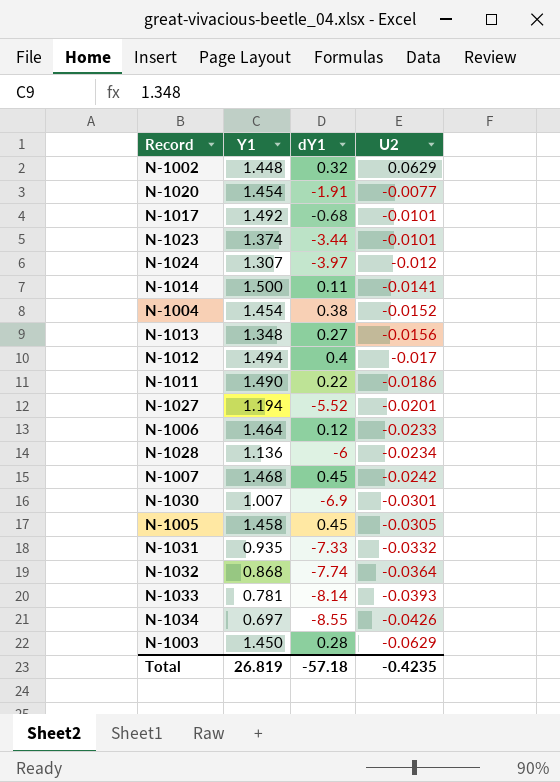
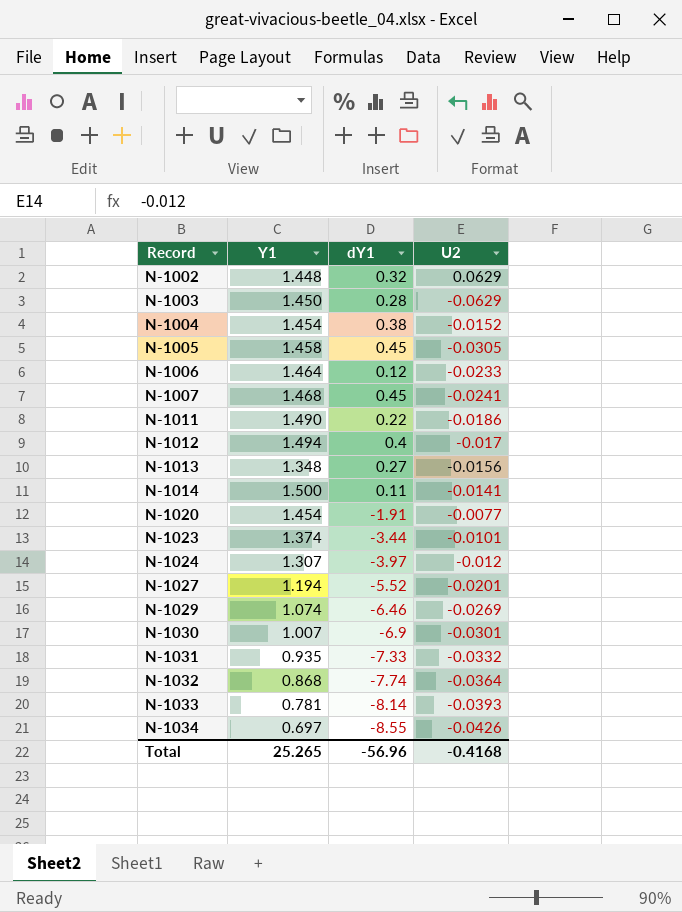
row order: U2 descending -> Record ascending
row N-1017: 1.492 | -0.68 | -0.0101 -> none
row N-1028: 1.136 | -6 | -0.0234 -> none
N-1007 | U2: -0.0242 -> -0.0241
row N-1029: none -> 1.074 | -6.46 | -0.0269
Total | Y1: 26.819 -> 25.265
Total | dY1: -57.18 -> -56.96
Total | U2: -0.4235 -> -0.4168

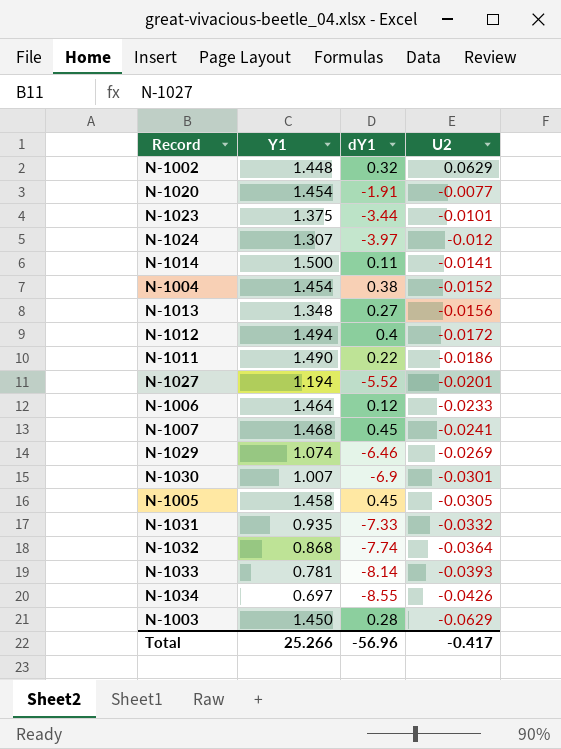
row order: Record ascending -> U2 descending
N-1023 | Y1: 1.374 -> 1.375
N-1012 | U2: -0.017 -> -0.0172
Total | Y1: 25.265 -> 25.266
Total | U2: -0.4168 -> -0.417

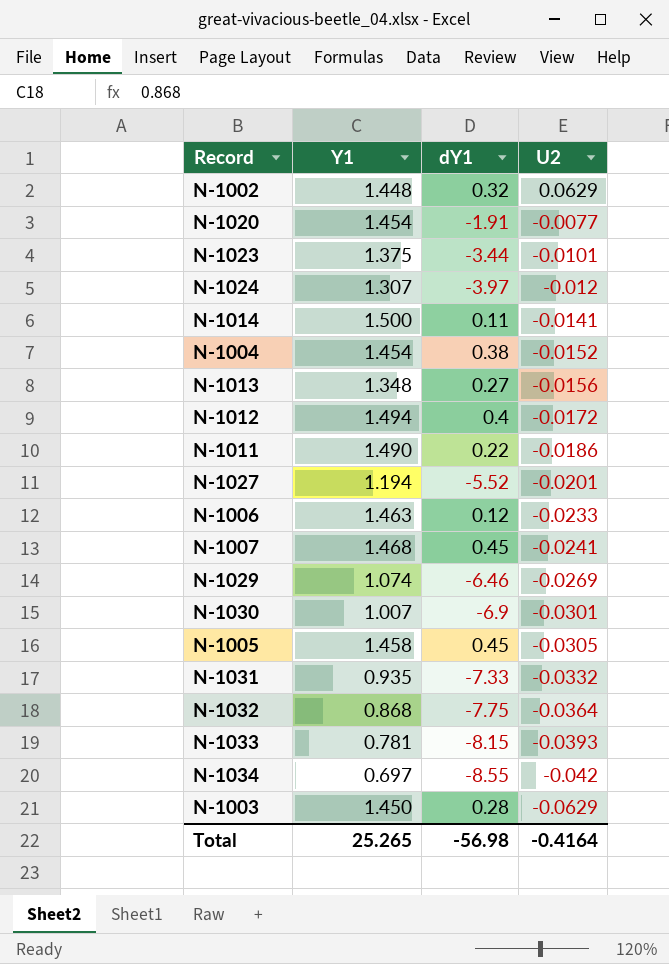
N-1006 | Y1: 1.464 -> 1.463
N-1032 | dY1: -7.74 -> -7.75
N-1033 | dY1: -8.14 -> -8.15
N-1034 | U2: -0.0426 -> -0.042
Total | Y1: 25.266 -> 25.265
Total | dY1: -56.96 -> -56.98
Total | U2: -0.417 -> -0.4164

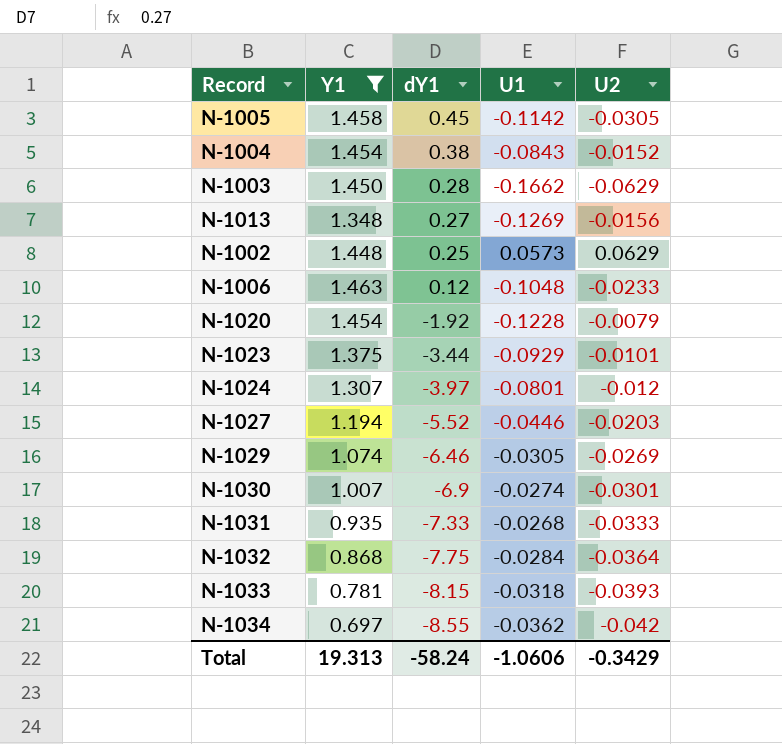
filter: none -> Y1 <= 1.463
row order: U2 descending -> dY1 descending
column U1 | position: none -> 4
N-1002 | dY1: 0.32 -> 0.25
N-1020 | dY1: -1.91 -> -1.92
N-1020 | U2: -0.0077 -> -0.0079
N-1027 | U2: -0.0201 -> -0.0203
N-1031 | U2: -0.0332 -> -0.0333
Total | Y1: 25.265 -> 19.313
Total | dY1: -56.98 -> -58.24
Total | U2: -0.4164 -> -0.3429

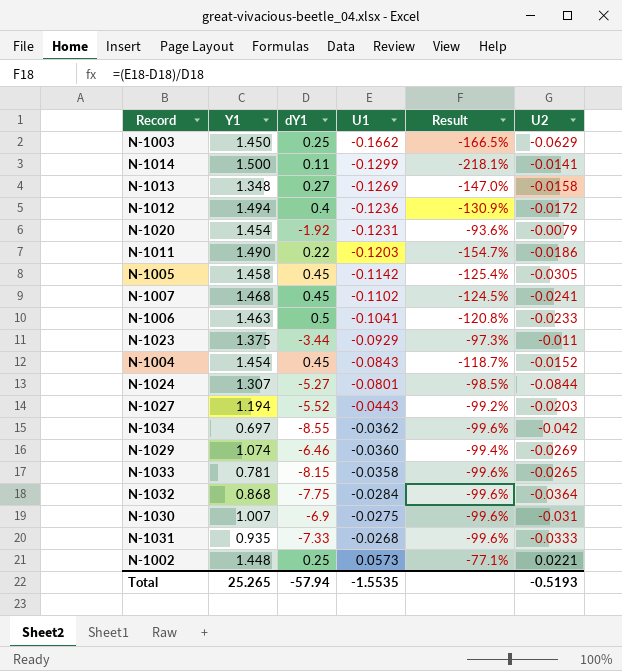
filter: Y1 <= 1.463 -> none
row order: dY1 descending -> U1 ascending
column Result | formula: none -> ([U1] - [dY1]) / [dY1]
N-1003 | dY1: 0.28 -> 0.25
N-1013 | U2: -0.0156 -> -0.0158
N-1020 | U1: -0.1228 -> -0.1231
N-1006 | dY1: 0.12 -> 0.5
N-1006 | U1: -0.1048 -> -0.1041
N-1023 | U2: -0.0101 -> -0.011
N-1004 | dY1: 0.38 -> 0.45
N-1024 | dY1: -3.97 -> -5.27
N-1024 | U2: -0.012 -> -0.0844
N-1027 | U1: -0.0446 -> -0.0443
N-1029 | U1: -0.0305 -> -0.0360
N-1033 | U1: -0.0318 -> -0.0358
N-1033 | U2: -0.0393 -> -0.0265
N-1030 | U1: -0.0274 -> -0.0275
N-1030 | U2: -0.0301 -> -0.031
N-1002 | U2: 0.0629 -> 0.0221
Total | Y1: 19.313 -> 25.265
Total | dY1: -58.24 -> -57.94
Total | U1: -1.0606 -> -1.5535
Total | U2: -0.3429 -> -0.5193

